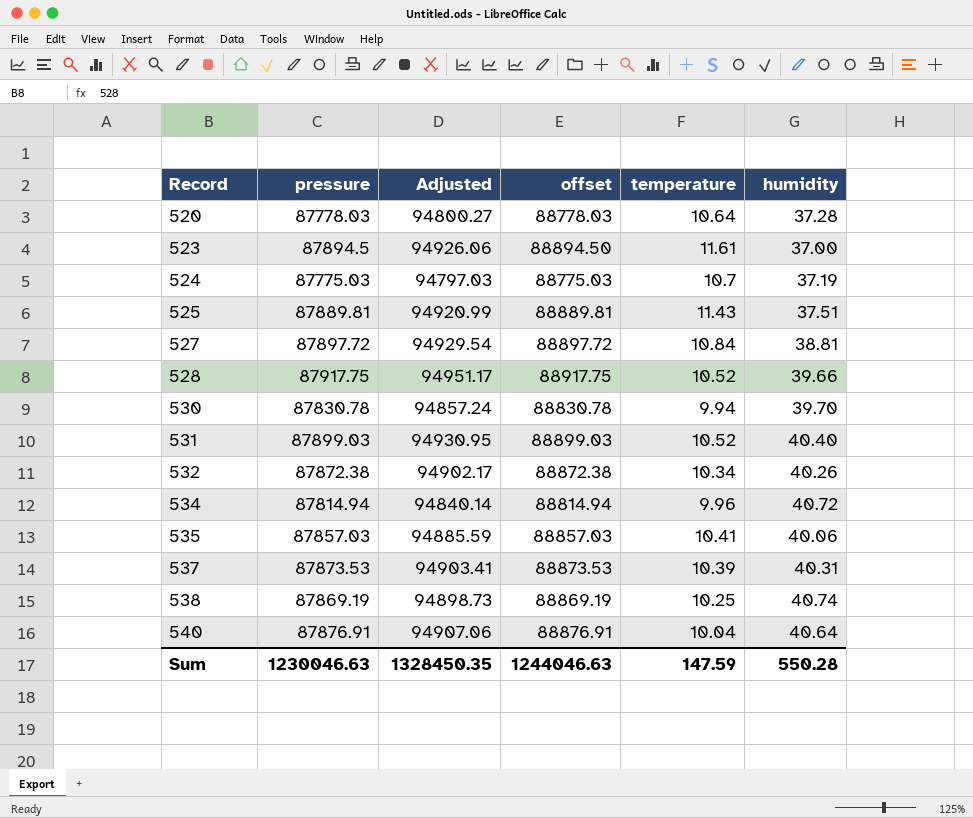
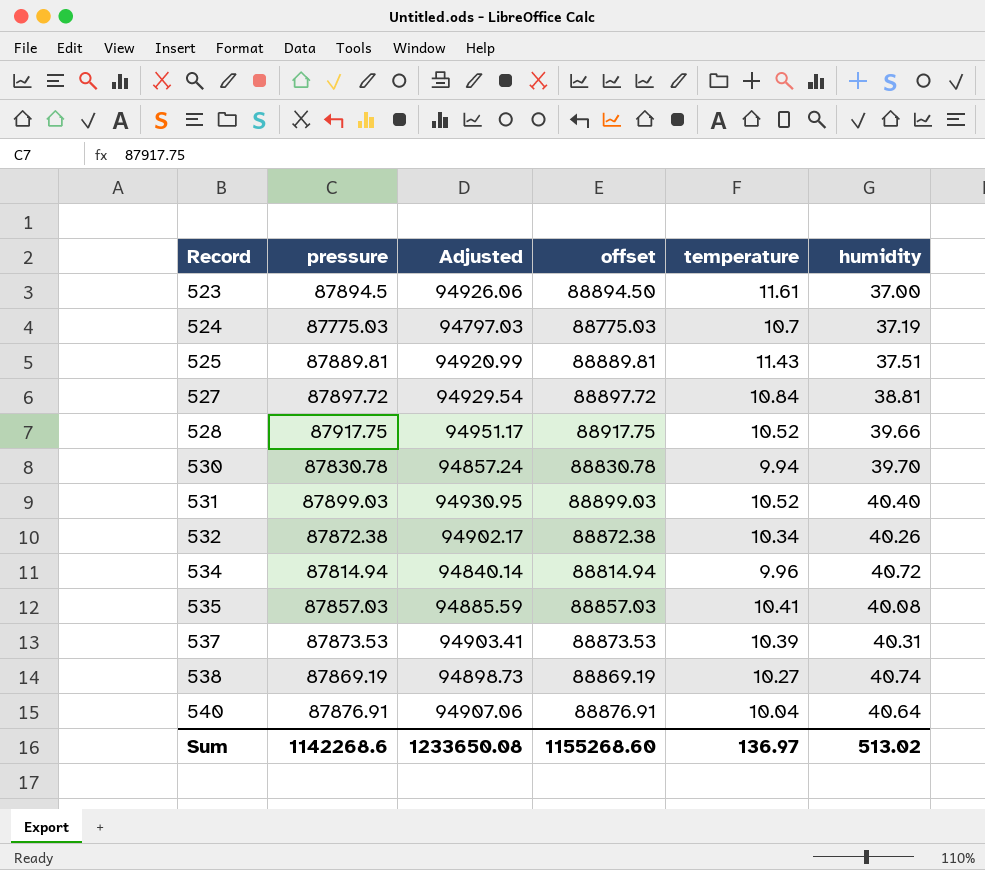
row 520: 87778.03 | 94800.27 | 88778.03 | 10.64 | 37.28 -> none
535 | humidity: 40.06 -> 40.08
538 | temperature: 10.25 -> 10.27
Sum | pressure: 1230046.63 -> 1142268.6
Sum | Adjusted: 1328450.35 -> 1233650.08
Sum | offset: 1244046.63 -> 1155268.60
Sum | temperature: 147.59 -> 136.97
Sum | humidity: 550.28 -> 513.02

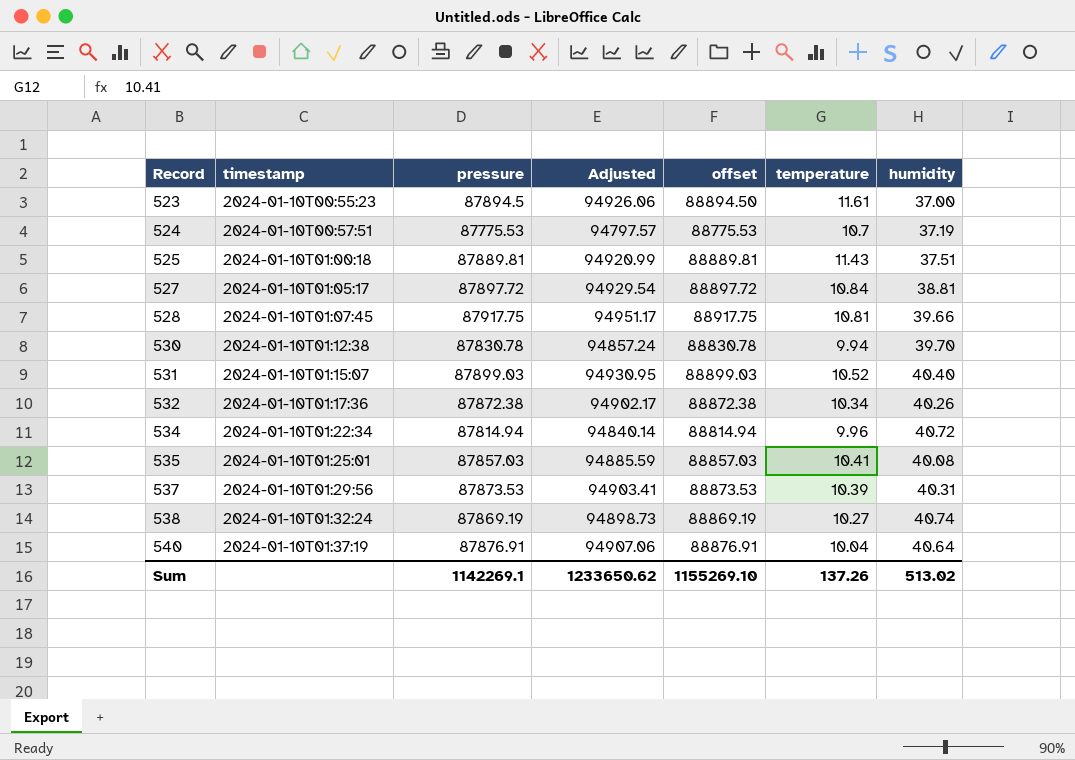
column timestamp | position: none -> 2
524 | pressure: 87775.03 -> 87775.53
524 | Adjusted: 94797.03 -> 94797.57
524 | offset: 88775.03 -> 88775.53
528 | temperature: 10.52 -> 10.81
Sum | pressure: 1142268.6 -> 1142269.1
Sum | Adjusted: 1233650.08 -> 1233650.62
Sum | offset: 1155268.60 -> 1155269.10
Sum | temperature: 136.97 -> 137.26

